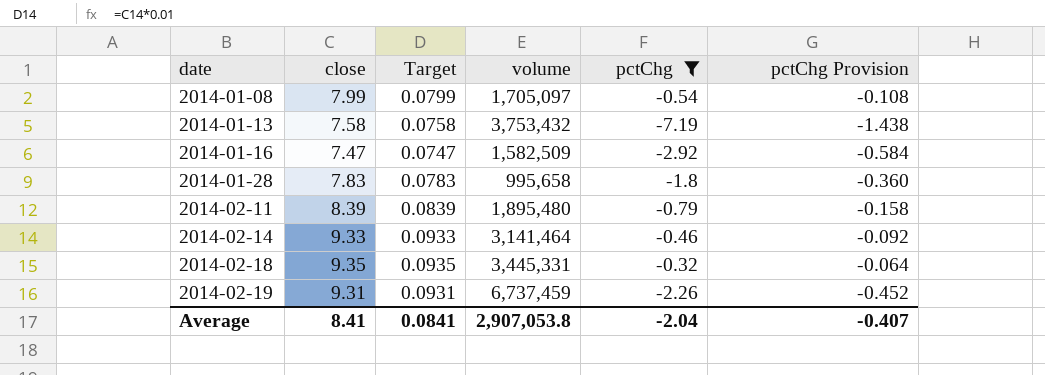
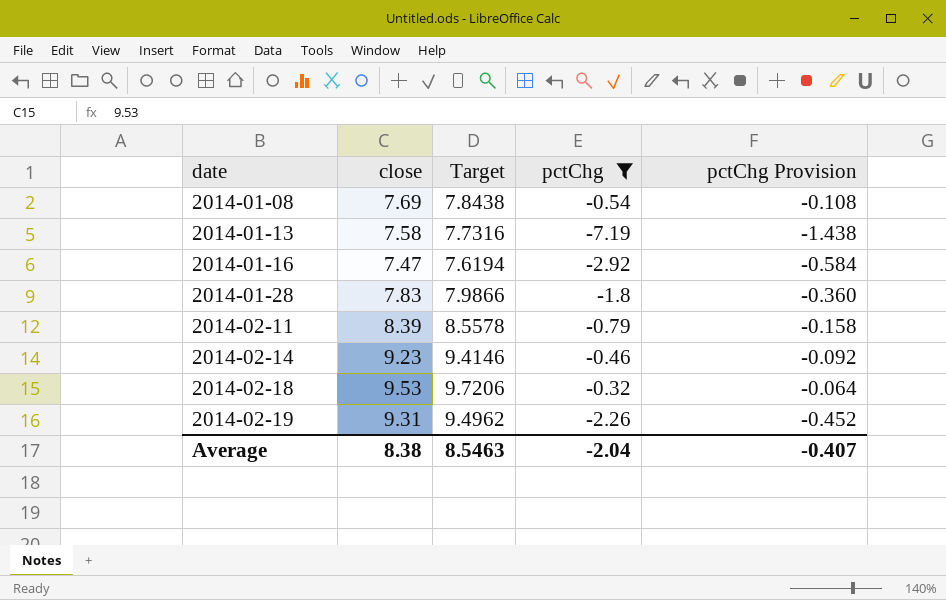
column volume | position: 4 -> none
column Target | formula: [close] * 0.01 -> [close] * 1.02
2014-01-08 | close: 7.99 -> 7.69
2014-02-14 | close: 9.33 -> 9.23
2014-02-18 | close: 9.35 -> 9.53
Average | close: 8.41 -> 8.38
Average | Target: 0.0841 -> 8.5463

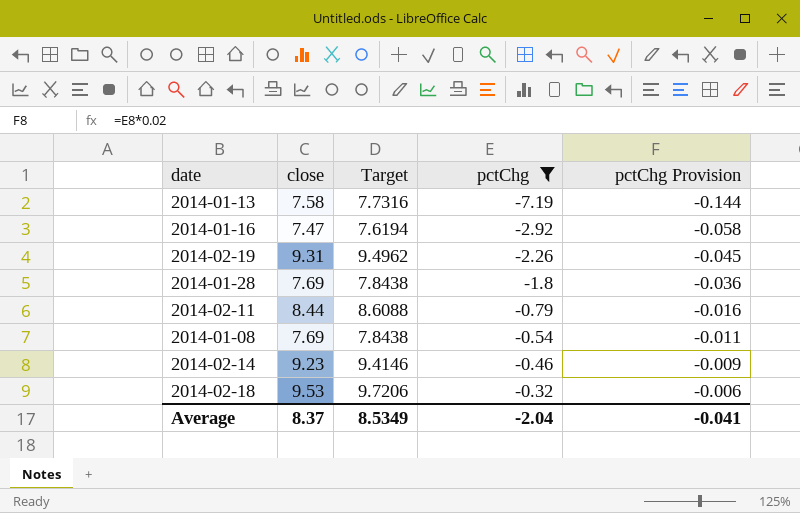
row order: date ascending -> pctChg ascending
column pctChg Provision | formula: [pctChg] * 0.2 -> [pctChg] * 0.02
2014-01-28 | close: 7.83 -> 7.69
2014-01-28 | Target: 7.9866 -> 7.8438
2014-02-11 | close: 8.39 -> 8.44
2014-02-11 | Target: 8.5578 -> 8.6088
Average | close: 8.38 -> 8.37
Average | Target: 8.5463 -> 8.5349
Average | pctChg Provision: -0.407 -> -0.041

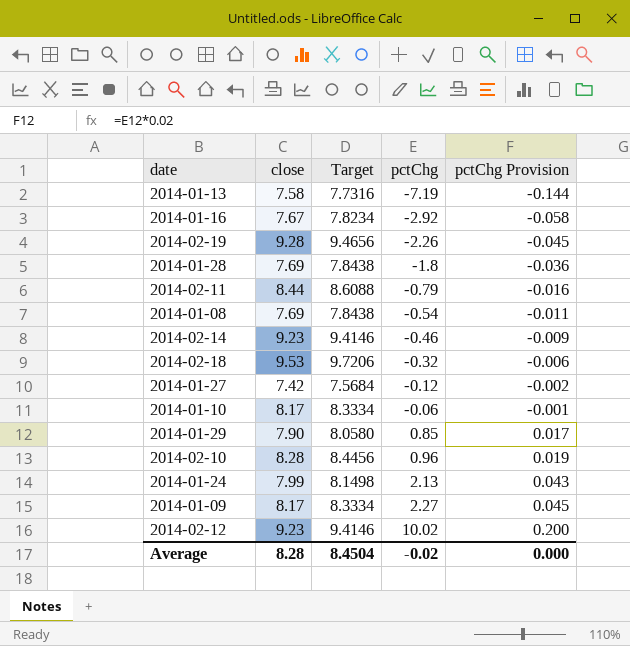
filter: pctChg <= -0.32 -> none
2014-01-16 | close: 7.47 -> 7.67
2014-01-16 | Target: 7.6194 -> 7.8234
2014-02-19 | close: 9.31 -> 9.28
2014-02-19 | Target: 9.4962 -> 9.4656
Average | close: 8.37 -> 8.28
Average | Target: 8.5349 -> 8.4504
Average | pctChg: -2.04 -> -0.02
Average | pctChg Provision: -0.041 -> 0.000

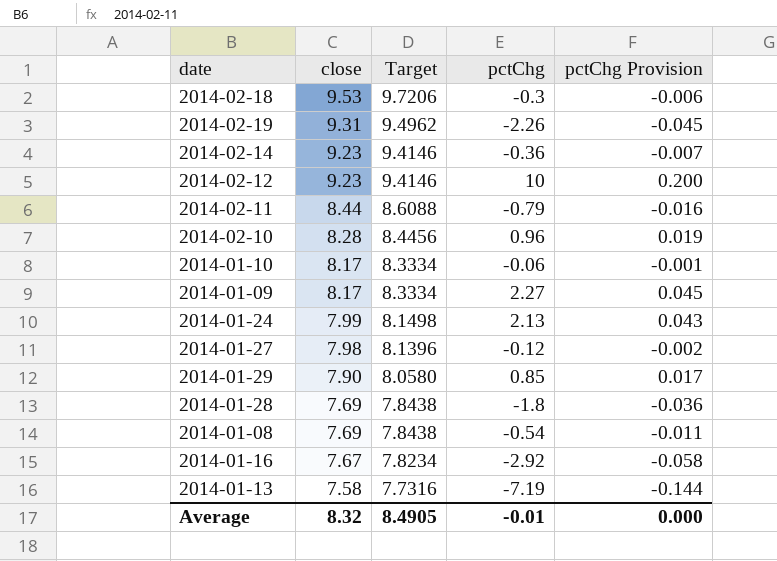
row order: pctChg ascending -> close descending
2014-02-18 | pctChg: -0.32 -> -0.3
2014-02-19 | close: 9.28 -> 9.31
2014-02-19 | Target: 9.4656 -> 9.4962
2014-02-14 | pctChg: -0.46 -> -0.36
2014-02-14 | pctChg Provision: -0.009 -> -0.007
2014-02-12 | pctChg: 10.02 -> 10
2014-01-27 | close: 7.42 -> 7.98
2014-01-27 | Target: 7.5684 -> 8.1396
Average | close: 8.28 -> 8.32
Average | Target: 8.4504 -> 8.4905
Average | pctChg: -0.02 -> -0.01

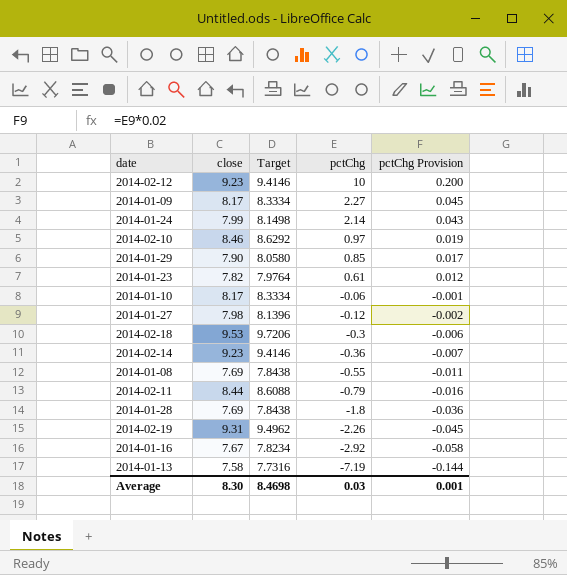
row order: close descending -> pctChg descending
2014-01-24 | pctChg: 2.13 -> 2.14
2014-02-10 | close: 8.28 -> 8.46
2014-02-10 | Target: 8.4456 -> 8.6292
2014-02-10 | pctChg: 0.96 -> 0.97
row 2014-01-23: none -> 7.82 | 7.9764 | 0.61 | 0.012
2014-01-08 | pctChg: -0.54 -> -0.55
Average | close: 8.32 -> 8.30
Average | Target: 8.4905 -> 8.4698
Average | pctChg: -0.01 -> 0.03
Average | pctChg Provision: 0.000 -> 0.001

